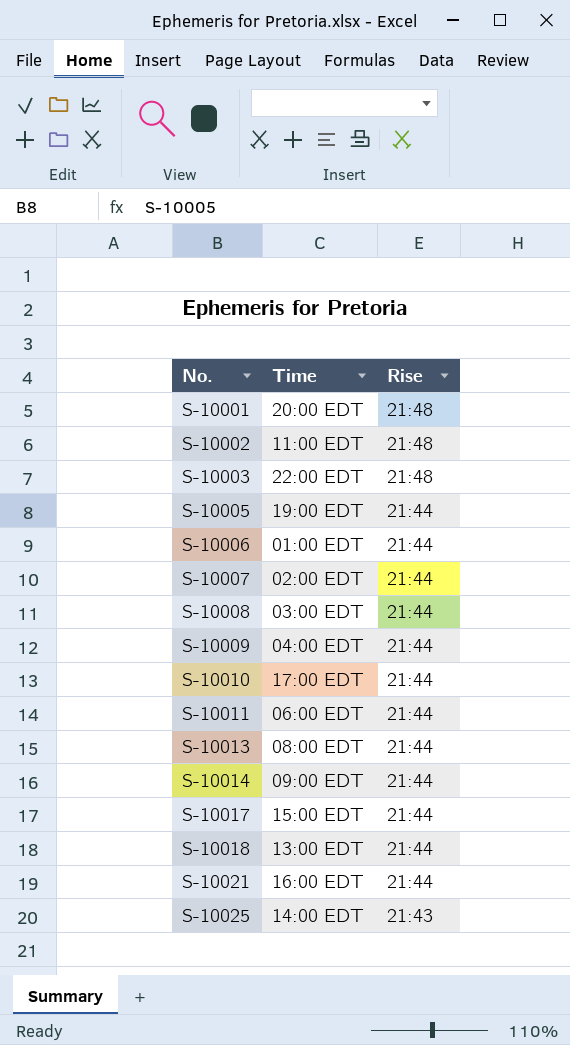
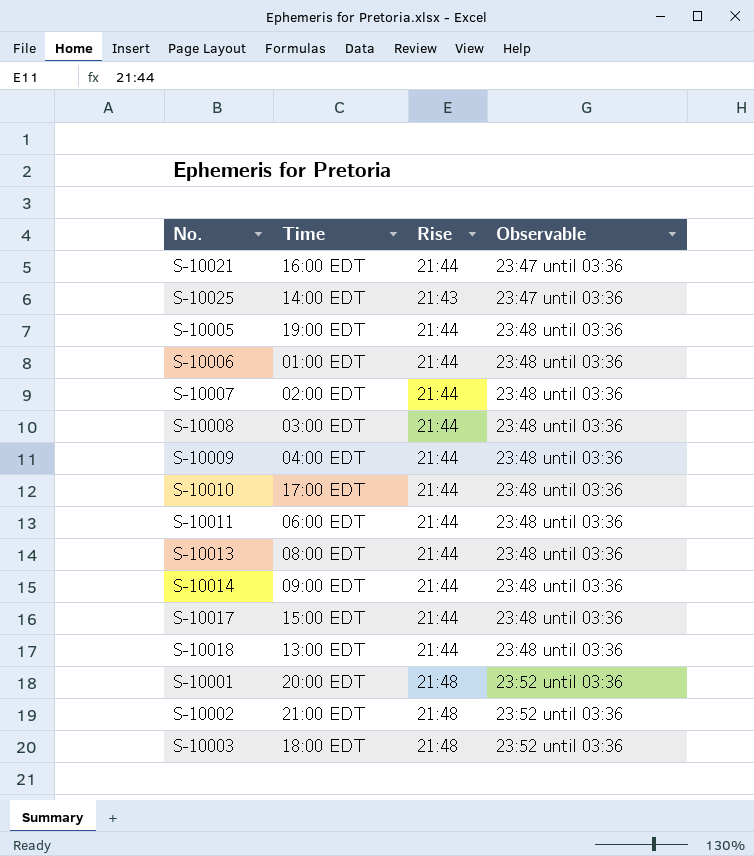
row order: No. ascending -> Observable ascending
column Observable | position: none -> 4
S-10002 | Time: 11:00 EDT -> 21:00 EDT
S-10003 | Time: 22:00 EDT -> 18:00 EDT

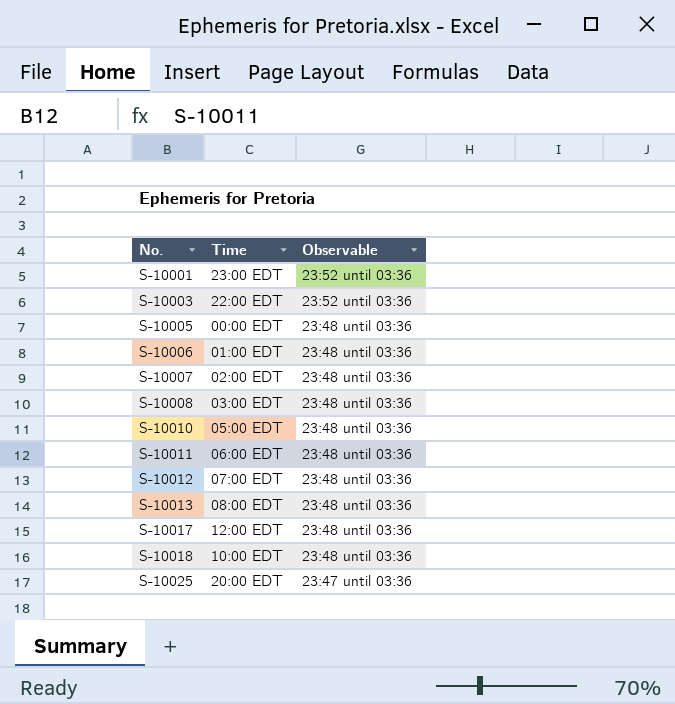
row order: Observable ascending -> No. ascending
column Rise | position: 3 -> none
row S-10021: 16:00 EDT | 21:44 | 23:47 until 03:36 -> none
row S-10009: 04:00 EDT | 21:44 | 23:48 until 03:36 -> none
row S-10014: 09:00 EDT | 21:44 | 23:48 until 03:36 -> none
row S-10002: 21:00 EDT | 21:48 | 23:52 until 03:36 -> none
S-10001 | Time: 20:00 EDT -> 23:00 EDT
S-10003 | Time: 18:00 EDT -> 22:00 EDT
S-10005 | Time: 19:00 EDT -> 00:00 EDT
S-10010 | Time: 17:00 EDT -> 05:00 EDT
row S-10012: none -> 07:00 EDT | 23:48 until 03:36
S-10017 | Time: 15:00 EDT -> 12:00 EDT
S-10018 | Time: 13:00 EDT -> 10:00 EDT
S-10025 | Time: 14:00 EDT -> 20:00 EDT

